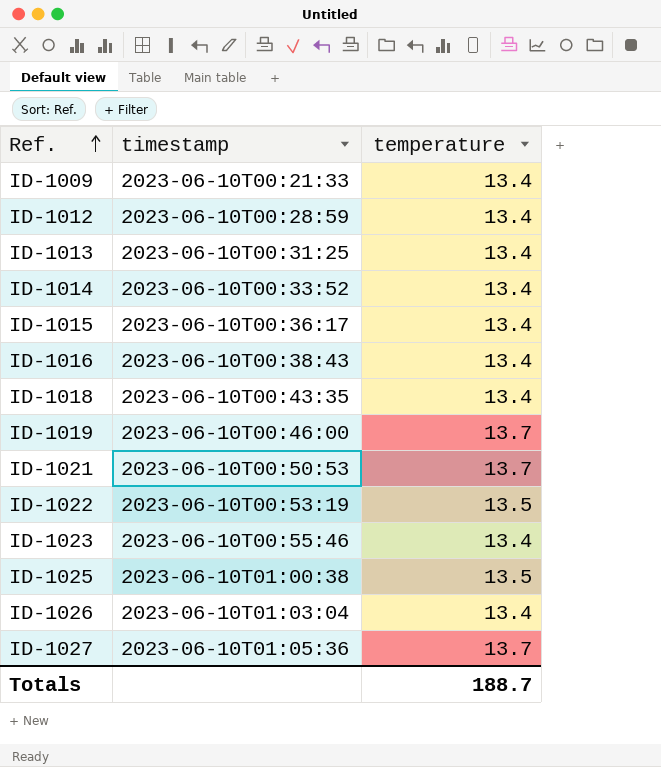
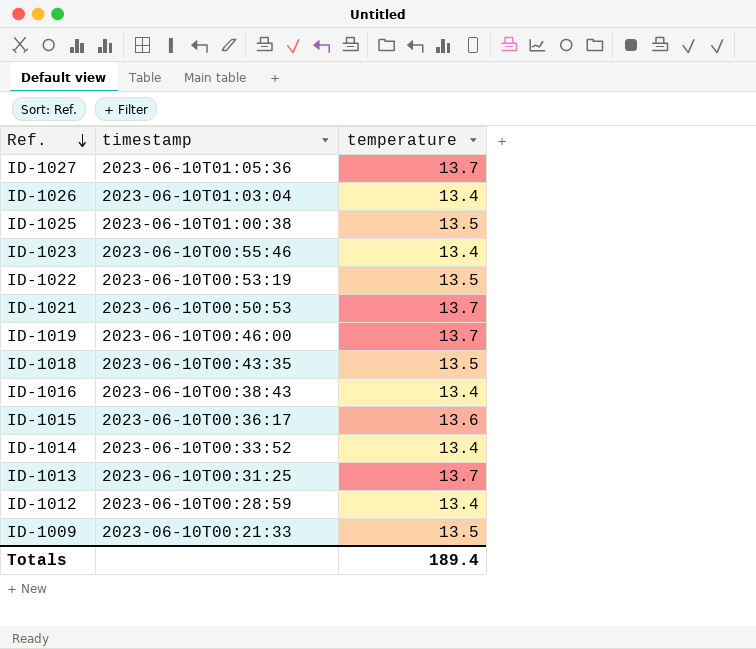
row order: Ref. ascending -> Ref. descending
ID-1018 | temperature: 13.4 -> 13.5
ID-1015 | temperature: 13.4 -> 13.6
ID-1013 | temperature: 13.4 -> 13.7
ID-1009 | temperature: 13.4 -> 13.5
Totals | temperature: 188.7 -> 189.4

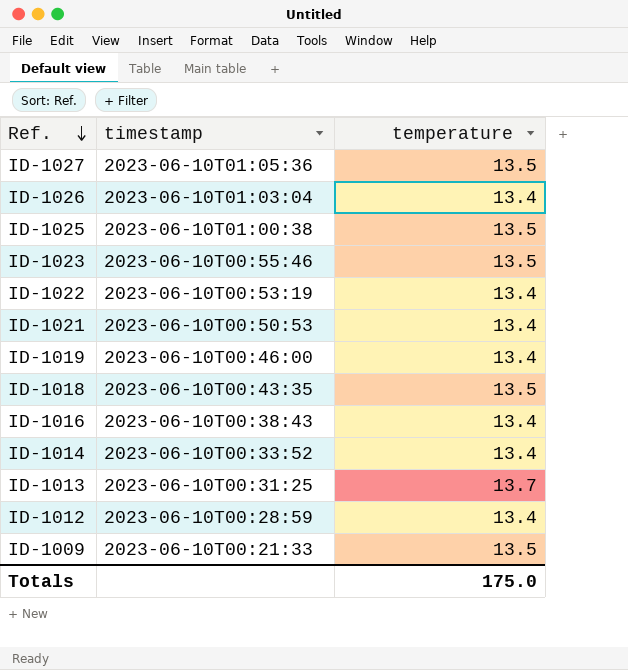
row ID-1015: 2023-06-10T00:36:17 | 13.6 -> none
ID-1027 | temperature: 13.7 -> 13.5
ID-1023 | temperature: 13.4 -> 13.5
ID-1022 | temperature: 13.5 -> 13.4
ID-1021 | temperature: 13.7 -> 13.4
ID-1019 | temperature: 13.7 -> 13.4
Totals | temperature: 189.4 -> 175.0

